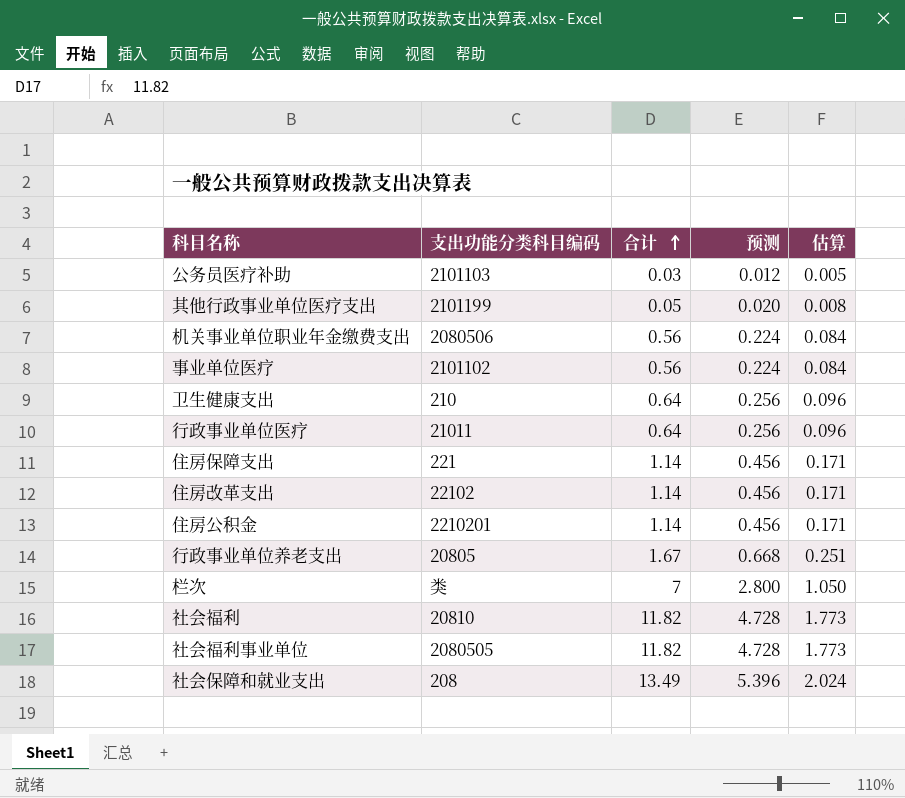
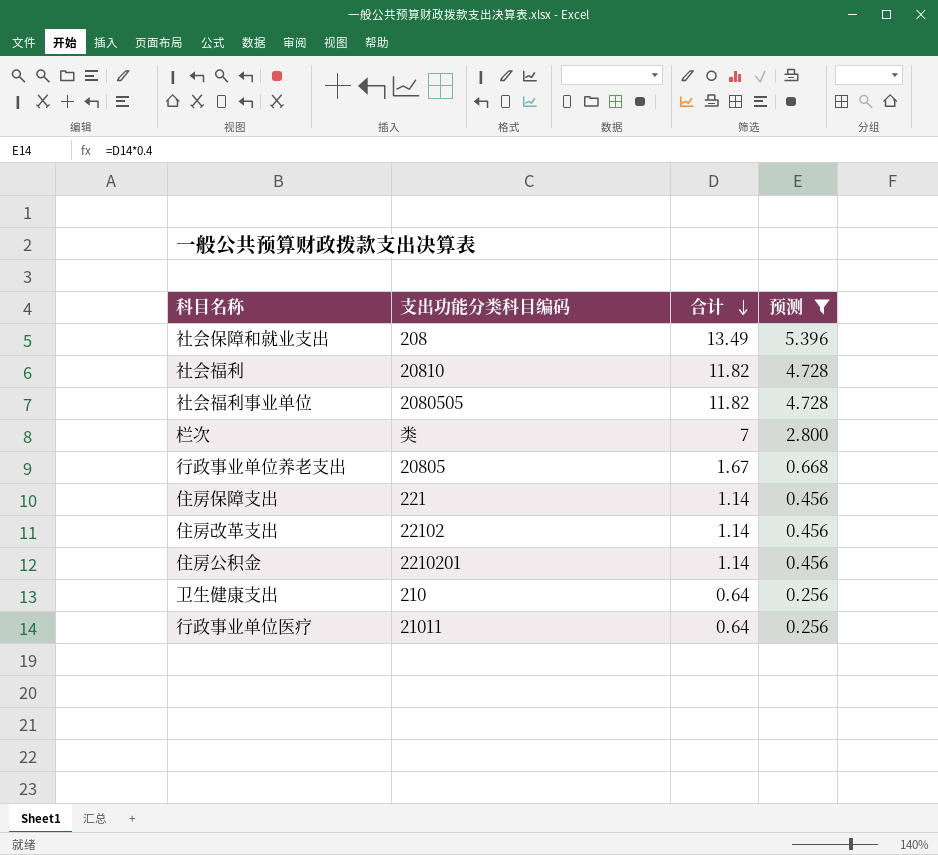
filter: none -> 预测 >= 0.256
row order: 合计 ascending -> 合计 descending
column 估算 | formula: [合计] * 0.15 -> none

